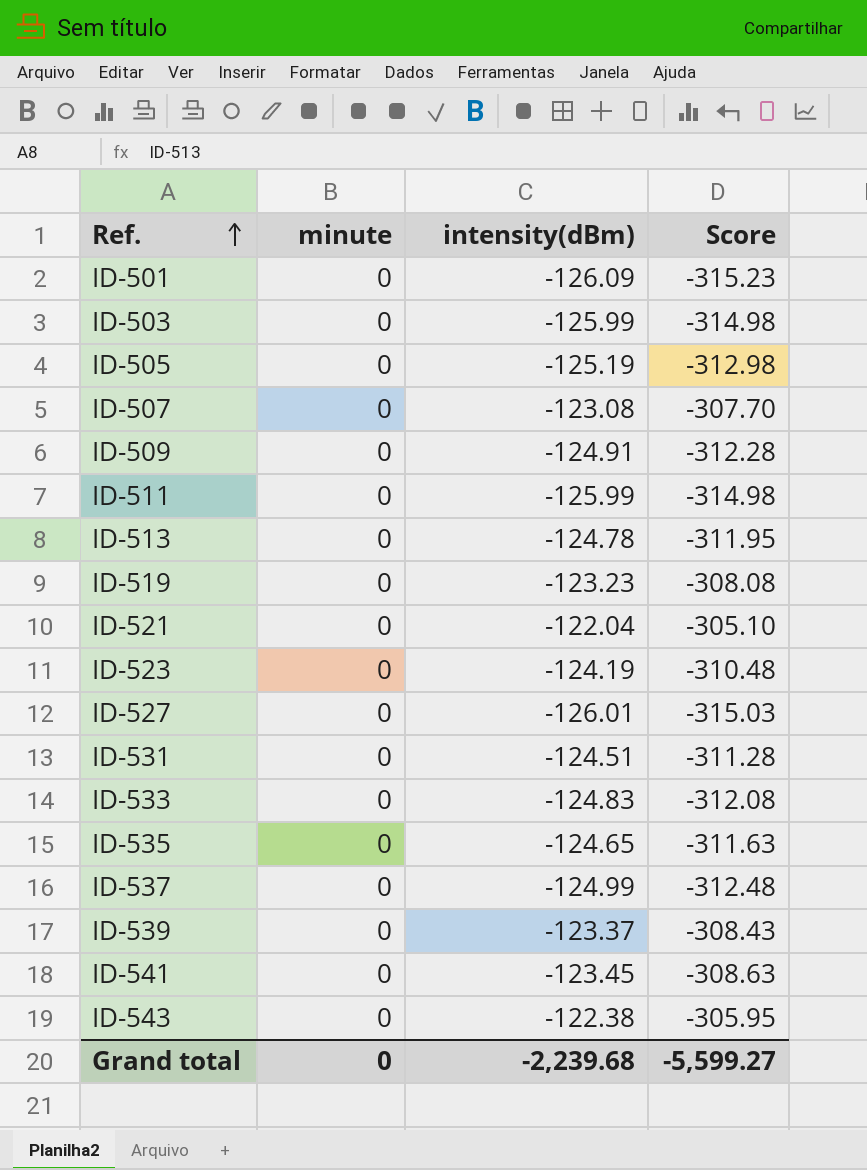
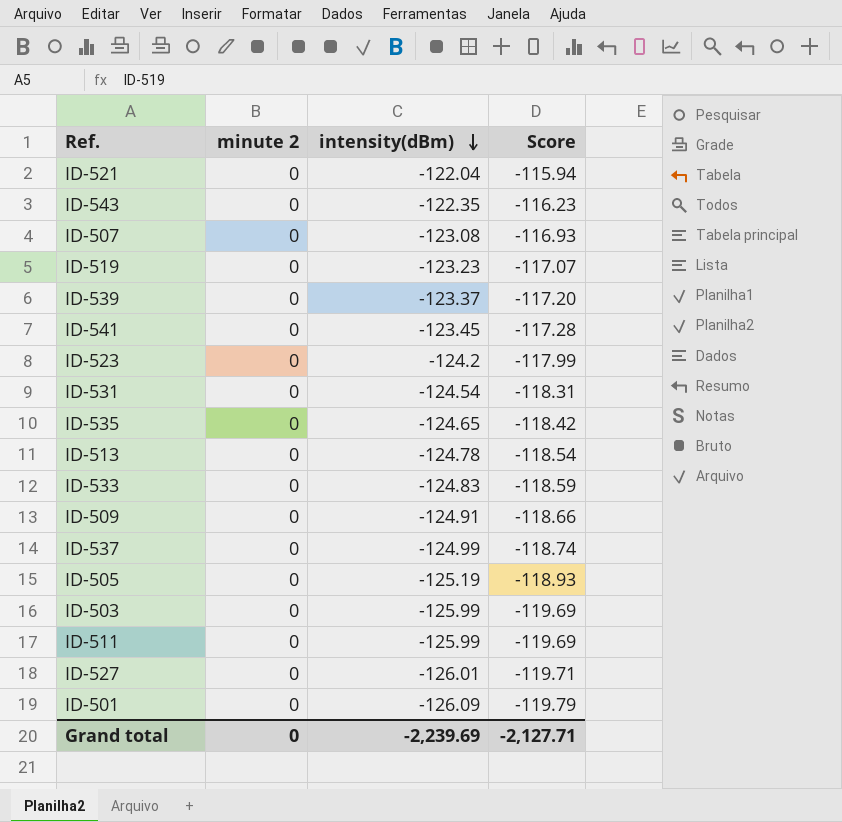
row order: Ref. ascending -> intensity(dBm) descending
column name: minute -> minute 2
column Score | formula: [intensity(dBm)] * 2.5 -> [intensity(dBm)] * 0.95
ID-543 | intensity(dBm): -122.38 -> -122.35
ID-523 | intensity(dBm): -124.19 -> -124.2
ID-531 | intensity(dBm): -124.51 -> -124.54
Grand total | intensity(dBm): -2,239.68 -> -2,239.69
Grand total | Score: -5,599.27 -> -2,127.71

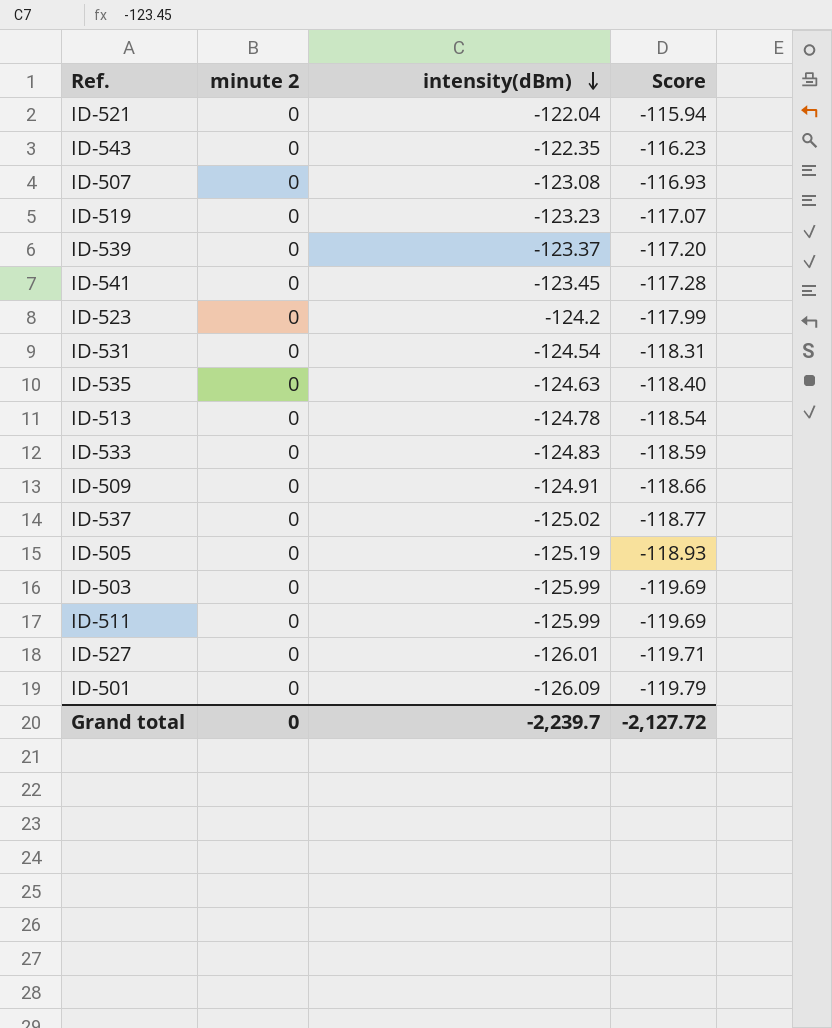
ID-535 | intensity(dBm): -124.65 -> -124.63
ID-535 | Score: -118.42 -> -118.40
ID-537 | intensity(dBm): -124.99 -> -125.02
ID-537 | Score: -118.74 -> -118.77
Grand total | intensity(dBm): -2,239.69 -> -2,239.7
Grand total | Score: -2,127.71 -> -2,127.72

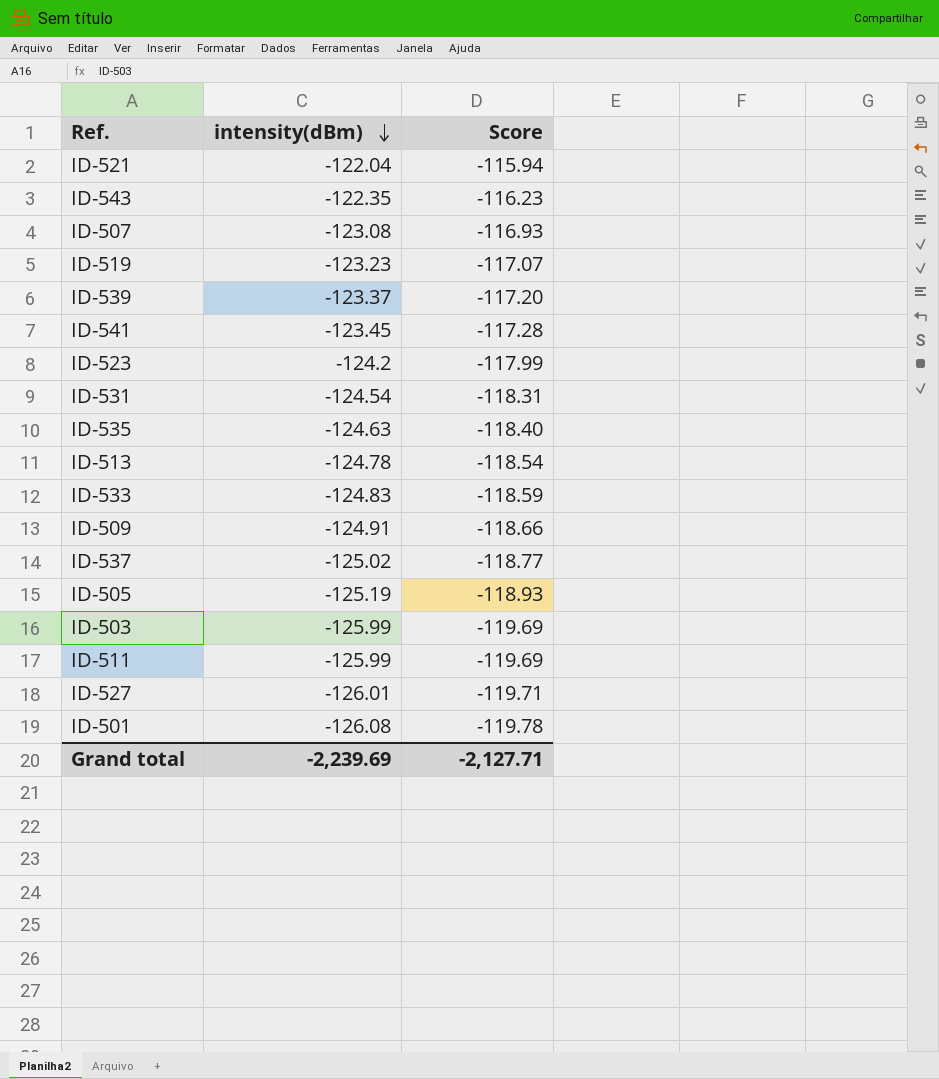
column minute 2 | position: 2 -> none
ID-501 | intensity(dBm): -126.09 -> -126.08
ID-501 | Score: -119.79 -> -119.78
Grand total | intensity(dBm): -2,239.7 -> -2,239.69
Grand total | Score: -2,127.72 -> -2,127.71

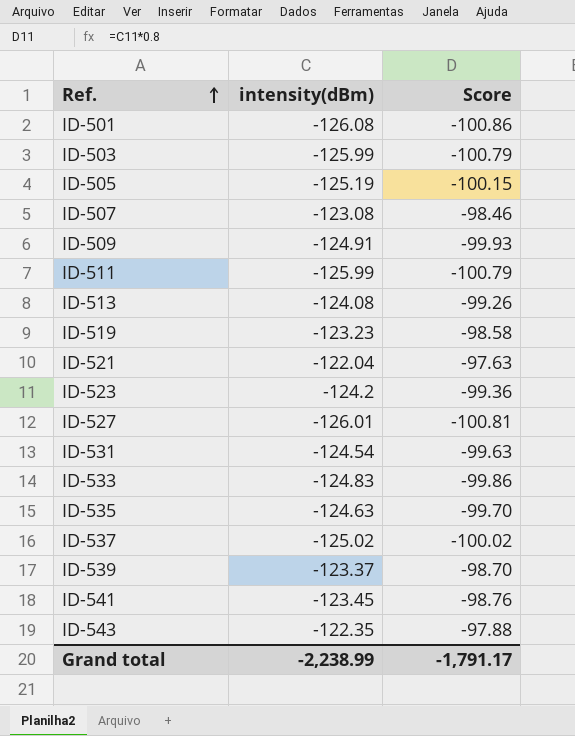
row order: intensity(dBm) descending -> Ref. ascending
column Score | formula: [intensity(dBm)] * 0.95 -> [intensity(dBm)] * 0.8
ID-513 | intensity(dBm): -124.78 -> -124.08
Grand total | intensity(dBm): -2,239.69 -> -2,238.99
Grand total | Score: -2,127.71 -> -1,791.17

